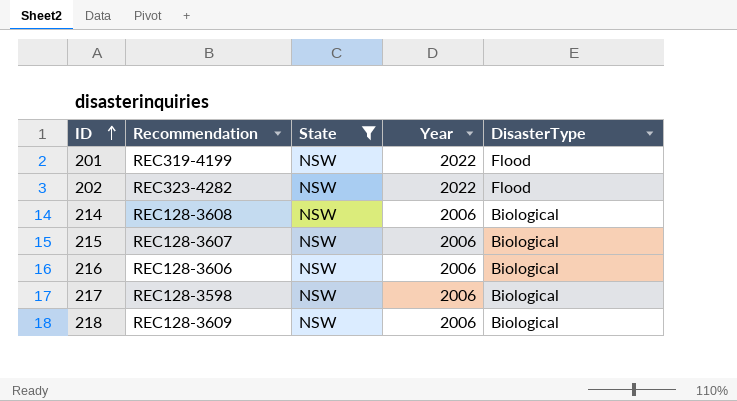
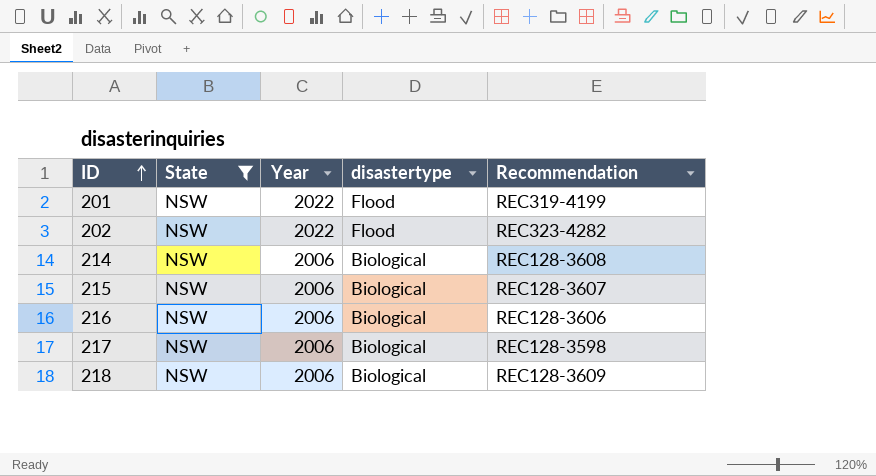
column name: DisasterType -> disastertype
column Recommendation | position: 2 -> 5

